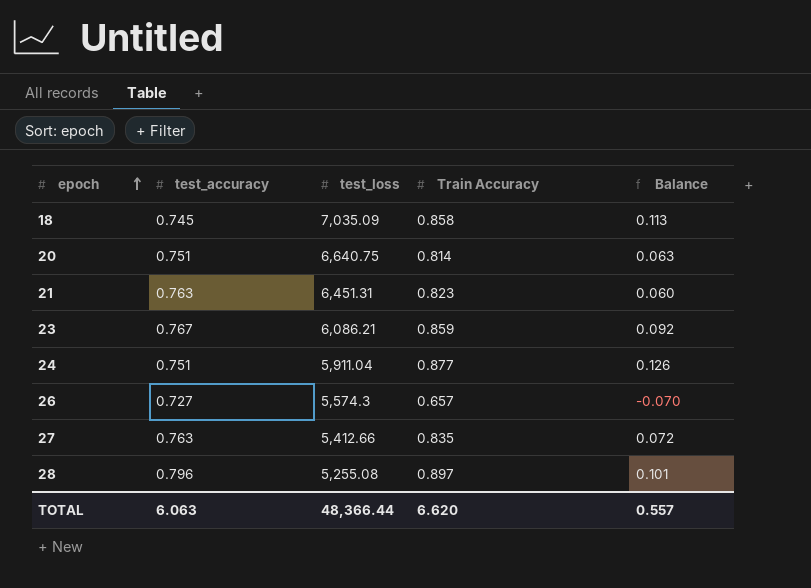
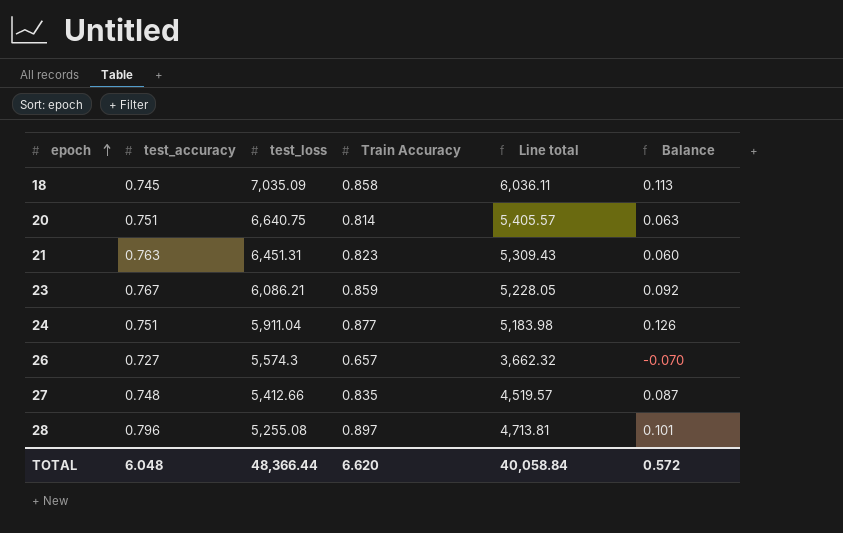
column Line total | formula: none -> [test_loss] * [Train Accuracy]
27 | test_accuracy: 0.763 -> 0.748
27 | Balance: 0.072 -> 0.087
TOTAL | test_accuracy: 6.063 -> 6.048
TOTAL | Balance: 0.557 -> 0.572

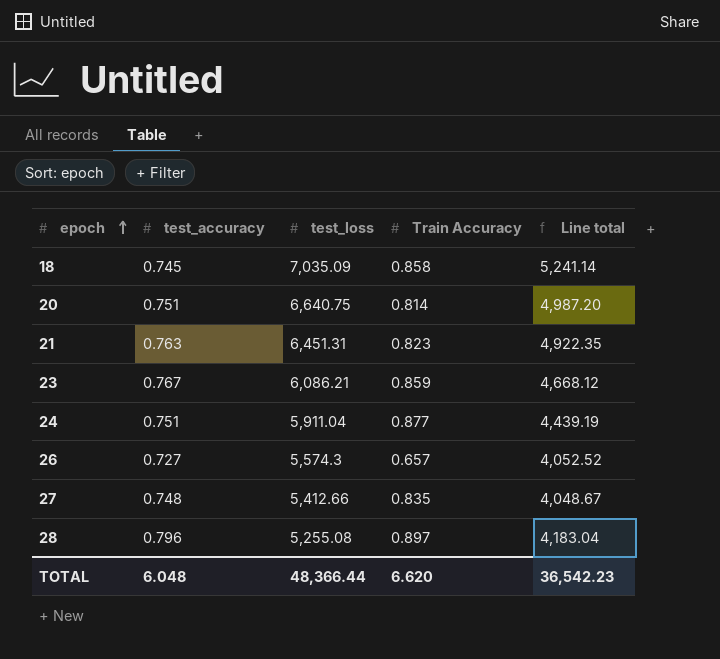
column Balance | formula: [Train Accuracy] - [test_accuracy] -> none
column Line total | formula: [test_loss] * [Train Accuracy] -> [test_accuracy] * [test_loss]
TOTAL | Line total: 40,058.84 -> 36,542.23

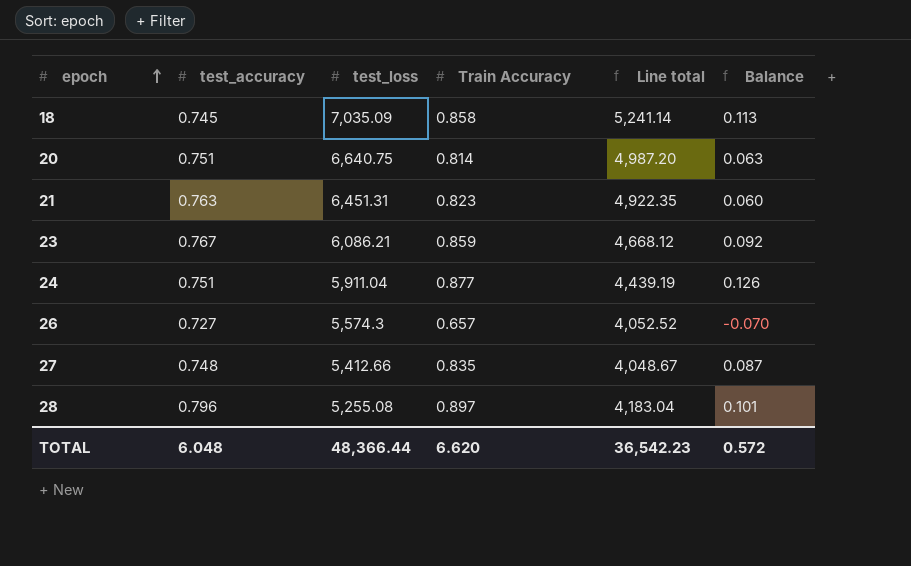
column Balance | formula: none -> [Train Accuracy] - [test_accuracy]

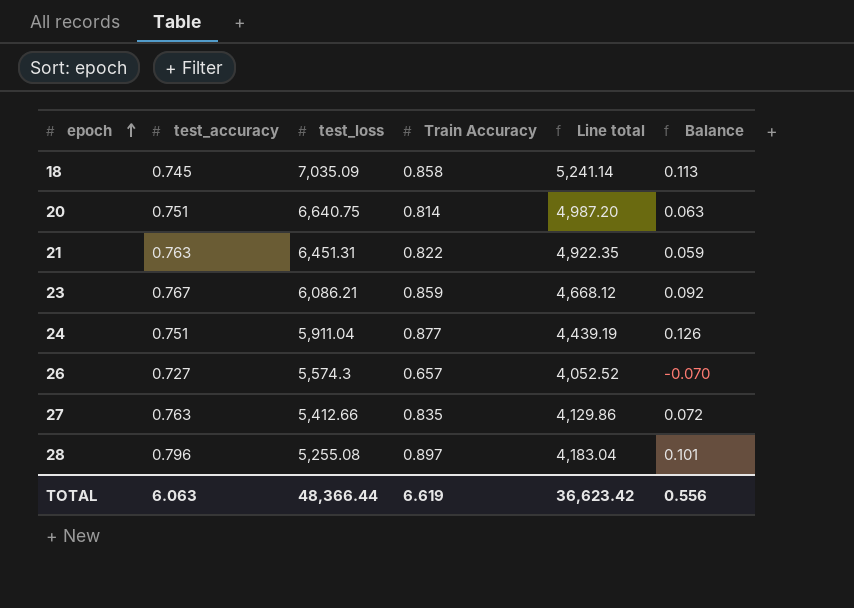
21 | Train Accuracy: 0.823 -> 0.822
21 | Balance: 0.060 -> 0.059
27 | test_accuracy: 0.748 -> 0.763
27 | Line total: 4,048.67 -> 4,129.86
27 | Balance: 0.087 -> 0.072
TOTAL | test_accuracy: 6.048 -> 6.063
TOTAL | Train Accuracy: 6.620 -> 6.619
TOTAL | Line total: 36,542.23 -> 36,623.42
TOTAL | Balance: 0.572 -> 0.556

